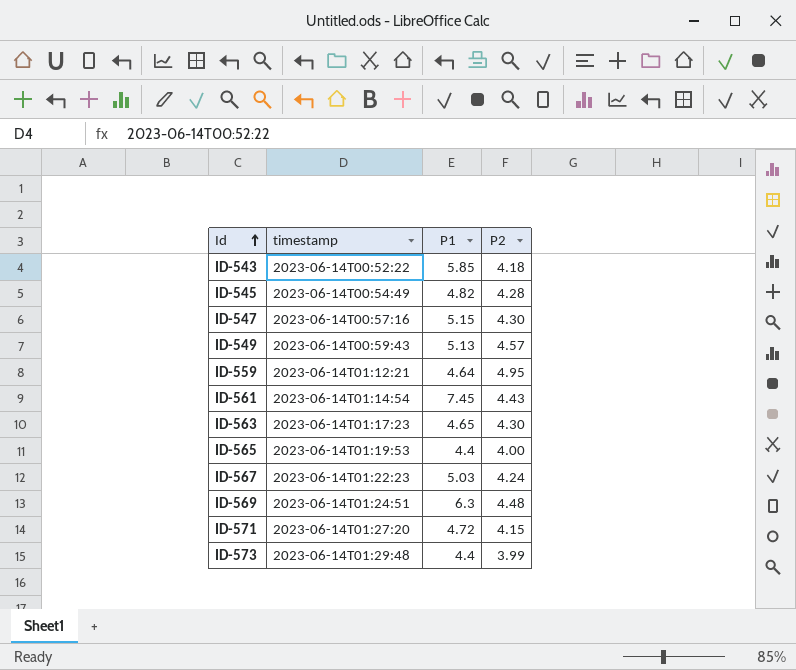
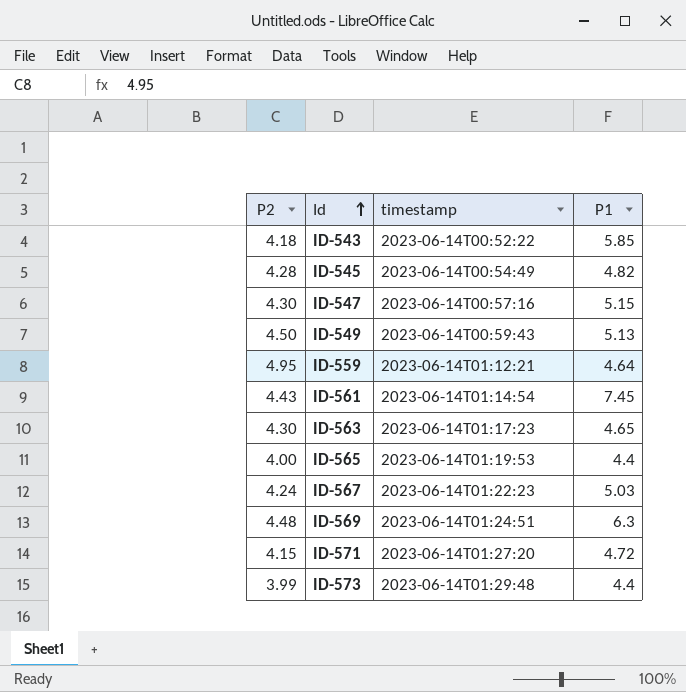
column P2 | position: 4 -> 1
ID-549 | P2: 4.57 -> 4.50

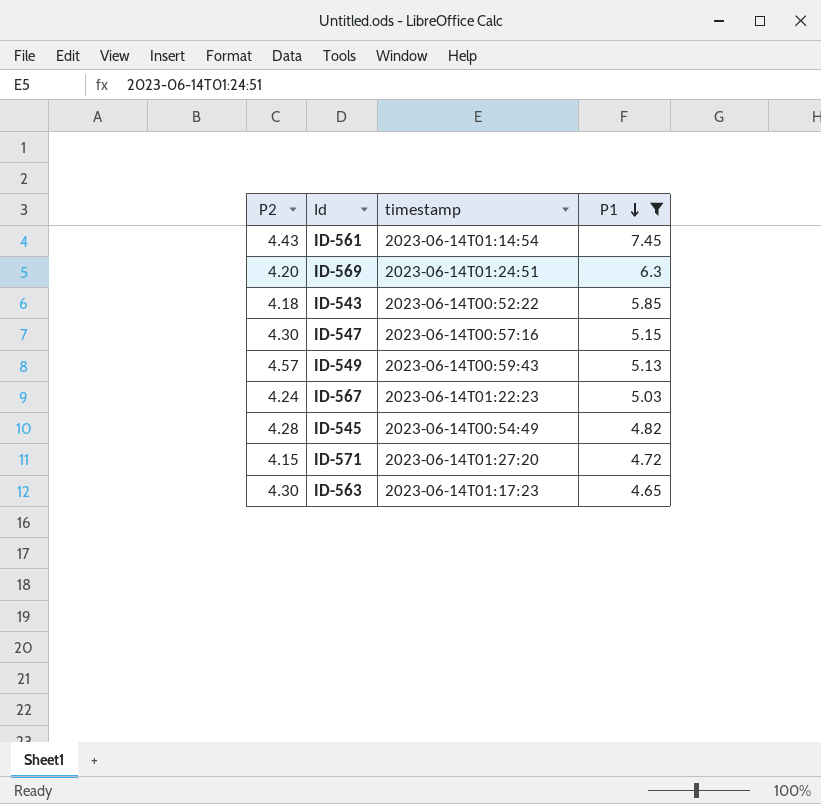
filter: none -> P1 >= 4.65
row order: Id ascending -> P1 descending
ID-569 | P2: 4.48 -> 4.20
ID-549 | P2: 4.50 -> 4.57

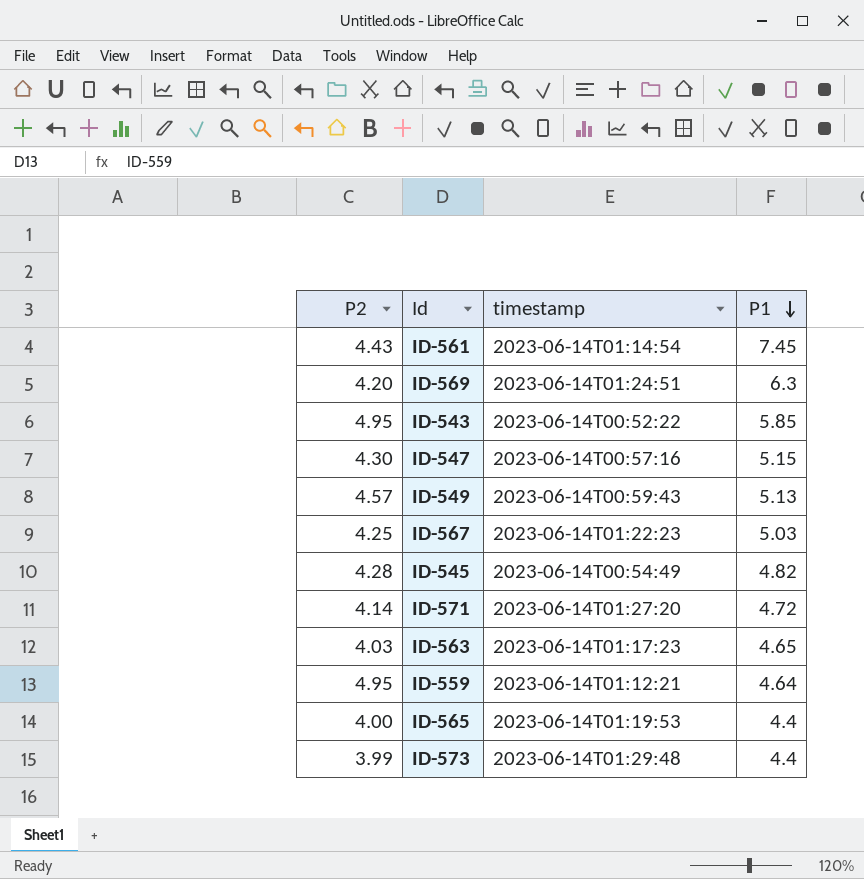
filter: P1 >= 4.65 -> none
ID-543 | P2: 4.18 -> 4.95
ID-567 | P2: 4.24 -> 4.25
ID-571 | P2: 4.15 -> 4.14
ID-563 | P2: 4.30 -> 4.03

